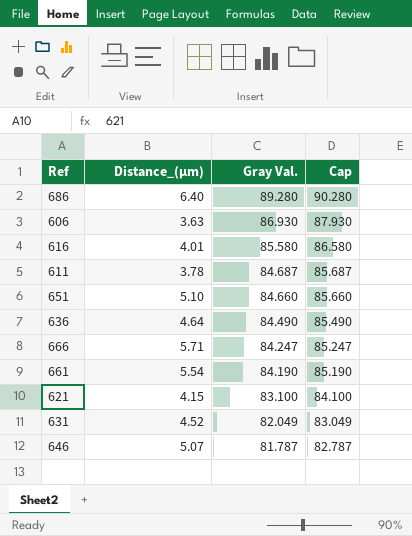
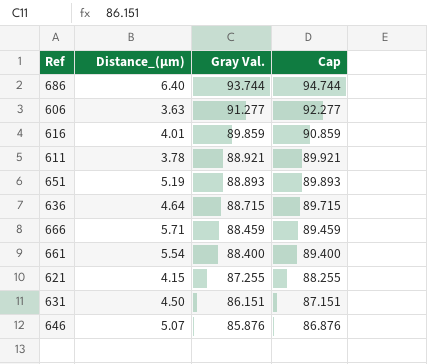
686 | Gray Val.: 89.280 -> 93.744
686 | Cap: 90.280 -> 94.744
606 | Gray Val.: 86.930 -> 91.277
606 | Cap: 87.930 -> 92.277
616 | Gray Val.: 85.580 -> 89.859
616 | Cap: 86.580 -> 90.859
611 | Gray Val.: 84.687 -> 88.921
611 | Cap: 85.687 -> 89.921
651 | Distance_(µm): 5.10 -> 5.19
651 | Gray Val.: 84.660 -> 88.893
651 | Cap: 85.660 -> 89.893
636 | Gray Val.: 84.490 -> 88.715
636 | Cap: 85.490 -> 89.715
666 | Gray Val.: 84.247 -> 88.459
666 | Cap: 85.247 -> 89.459
661 | Gray Val.: 84.190 -> 88.400
661 | Cap: 85.190 -> 89.400
621 | Gray Val.: 83.100 -> 87.255
621 | Cap: 84.100 -> 88.255
631 | Distance_(µm): 4.52 -> 4.50
631 | Gray Val.: 82.049 -> 86.151
631 | Cap: 83.049 -> 87.151
646 | Gray Val.: 81.787 -> 85.876
646 | Cap: 82.787 -> 86.876

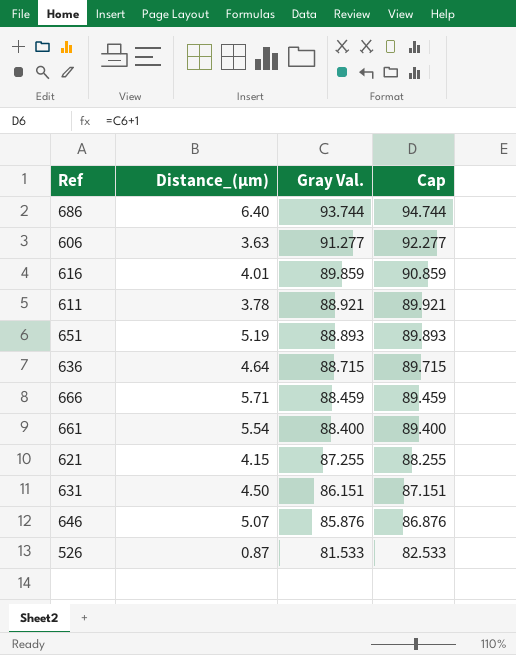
row 526: none -> 0.87 | 81.533 | 82.533

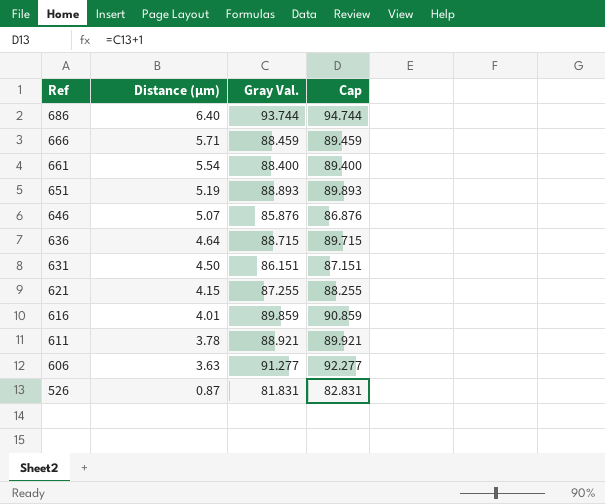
row order: Gray Val. descending -> Ref descending
column name: Distance_(µm) -> Distance (µm)
526 | Gray Val.: 81.533 -> 81.831
526 | Cap: 82.533 -> 82.831

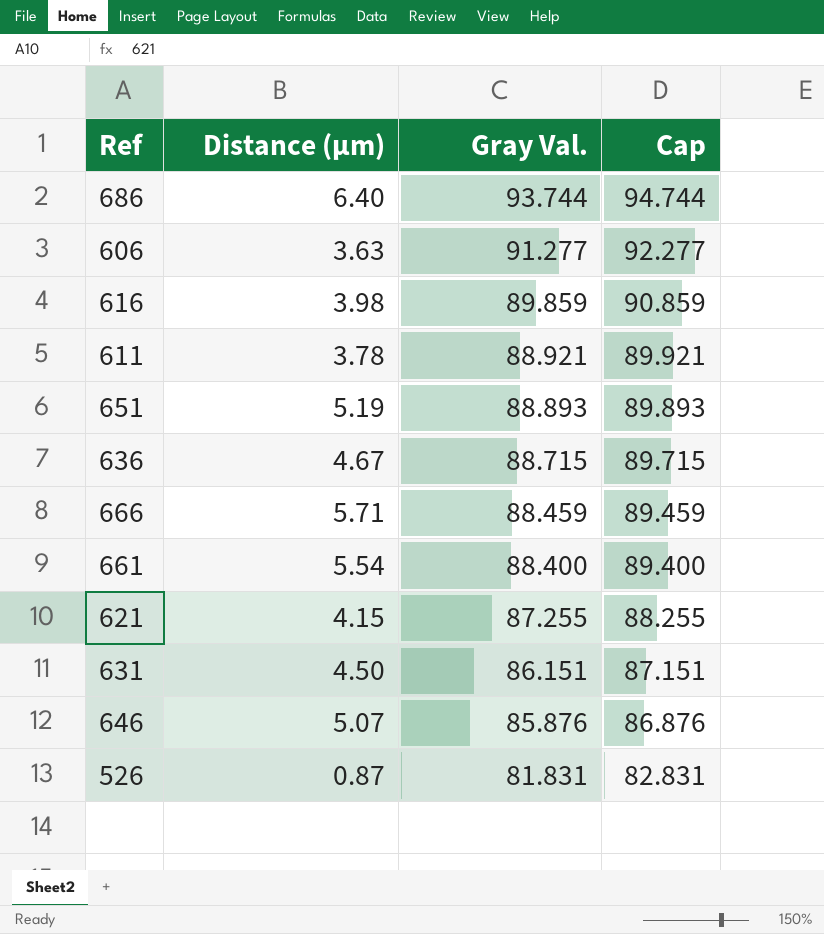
row order: Ref descending -> Gray Val. descending
616 | Distance (µm): 4.01 -> 3.98
636 | Distance (µm): 4.64 -> 4.67

